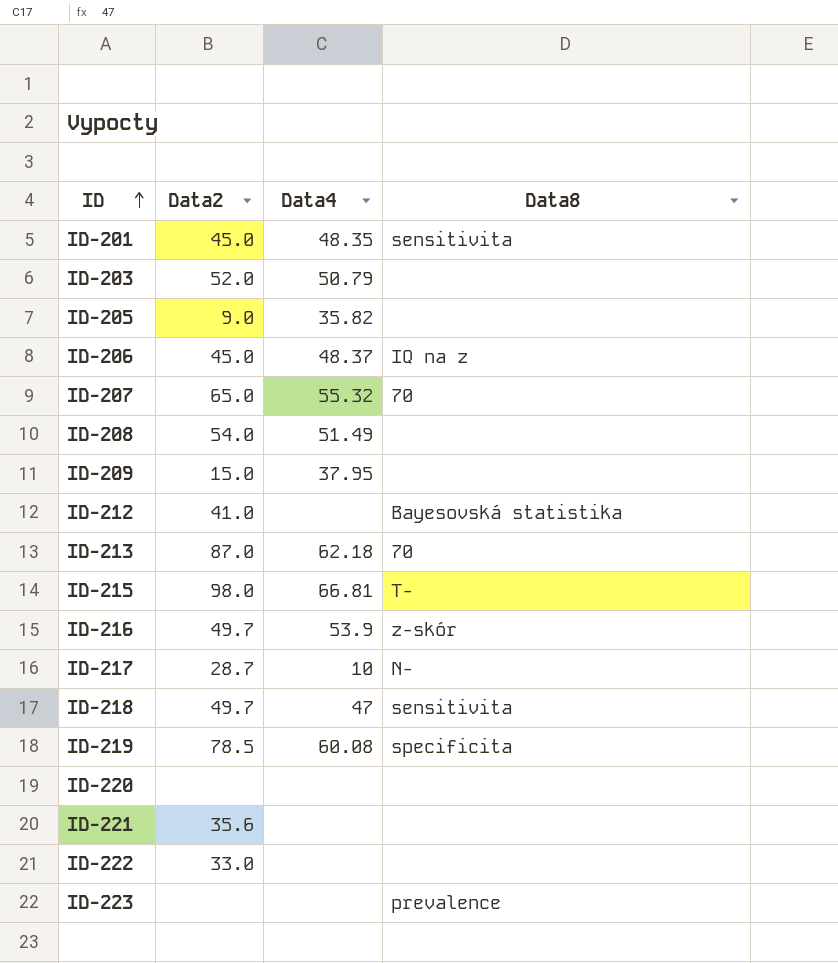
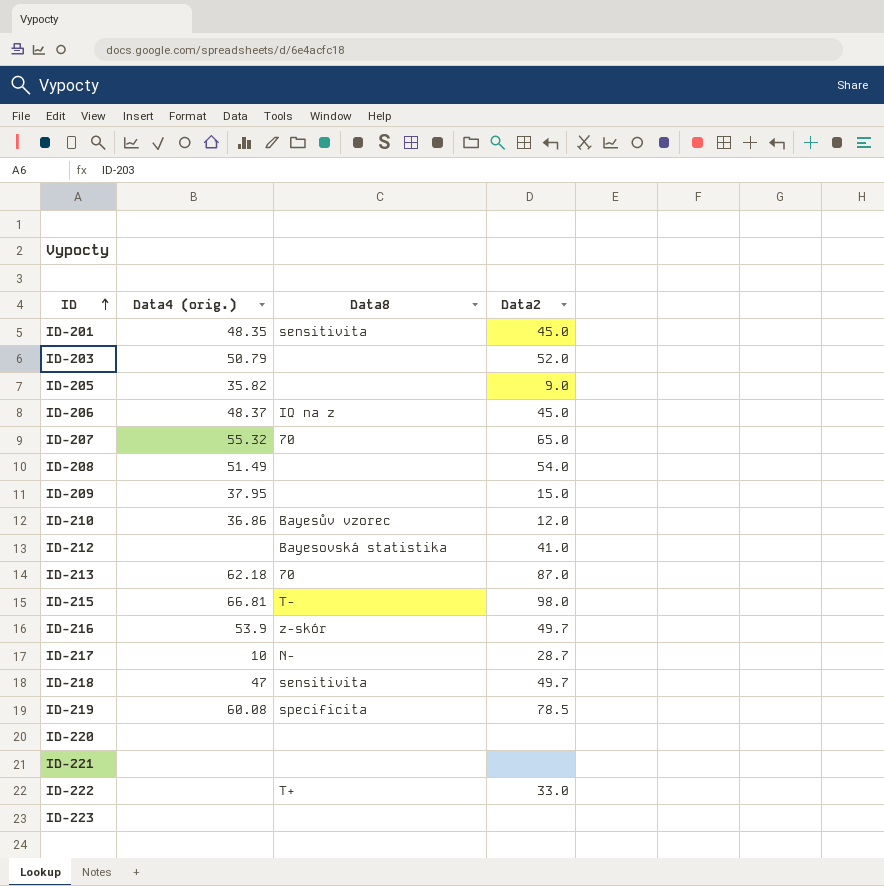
column name: Data4 -> Data4 (orig.)
column Data2 | position: 2 -> 4
row ID-210: none -> 36.86 | Bayesův vzorec | 12.0
ID-221 | Data2: 35.6 -> none
ID-222 | Data8: none -> T+
ID-223 | Data8: prevalence -> none

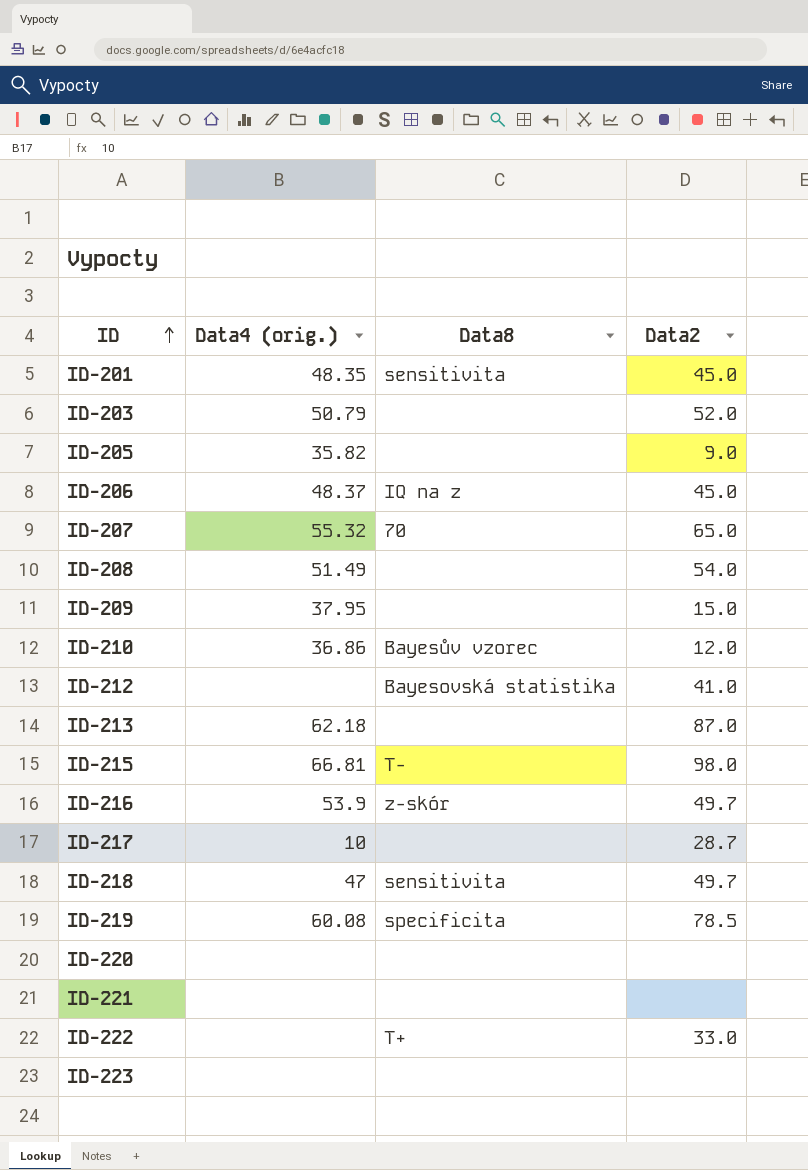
ID-213 | Data8: 70 -> none
ID-217 | Data8: N- -> none

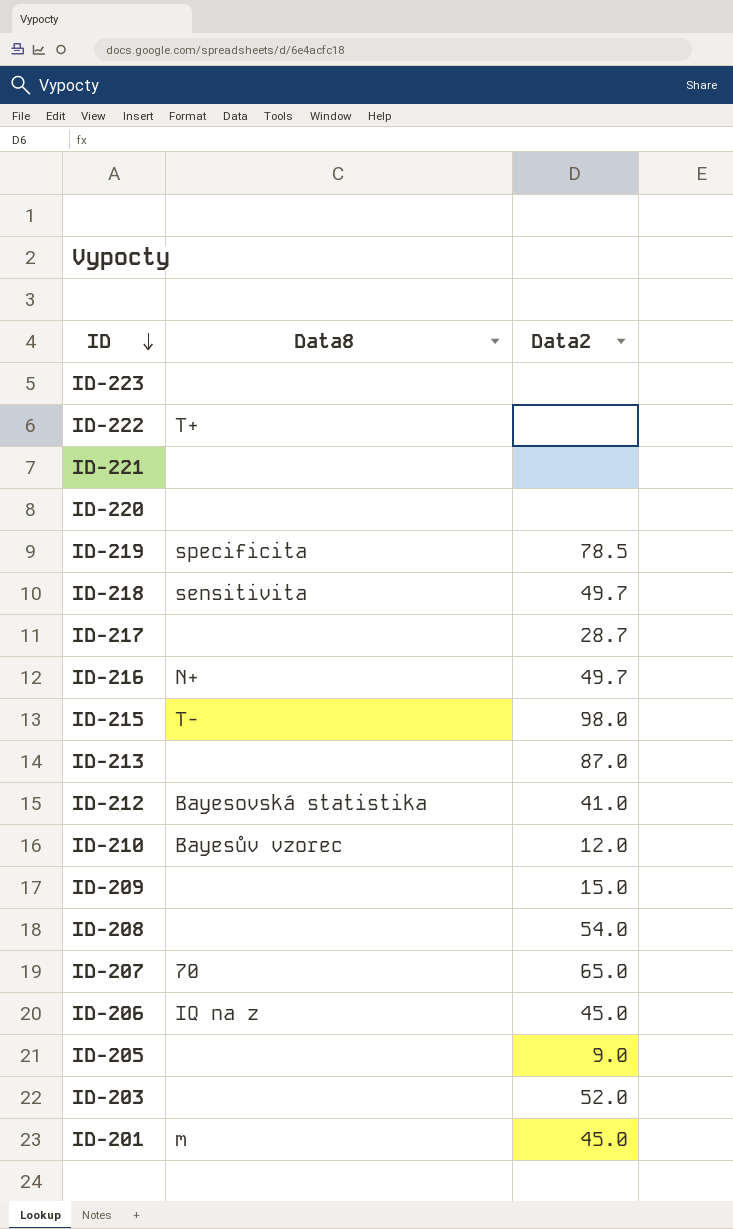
row order: ID ascending -> ID descending
column Data4 (orig.) | position: 2 -> none
ID-222 | Data2: 33.0 -> none
ID-216 | Data8: z-skór -> N+
ID-201 | Data8: sensitivita -> m

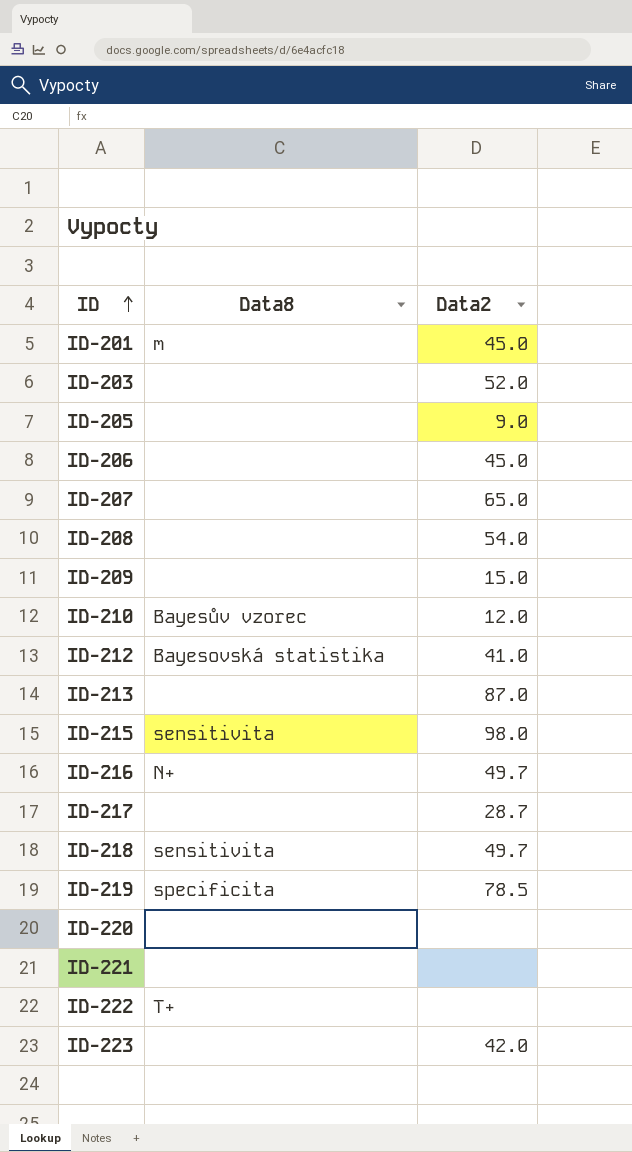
row order: ID descending -> ID ascending
ID-206 | Data8: IQ na z -> none
ID-207 | Data8: 70 -> none
ID-215 | Data8: T- -> sensitivita
ID-223 | Data2: none -> 42.0

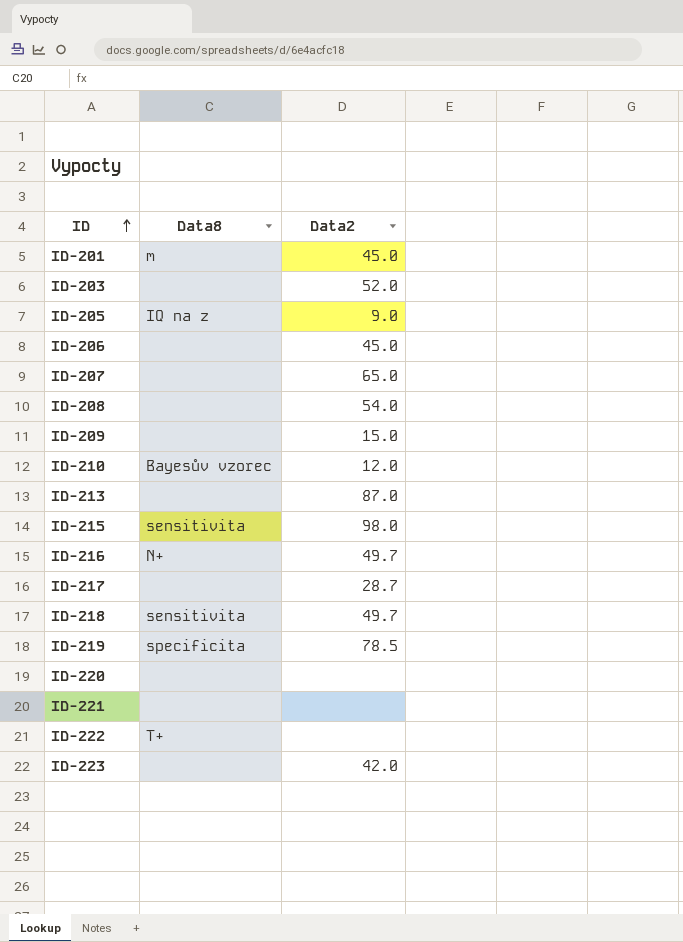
row ID-212: Bayesovská statistika | 41.0 -> none
ID-205 | Data8: none -> IQ na z

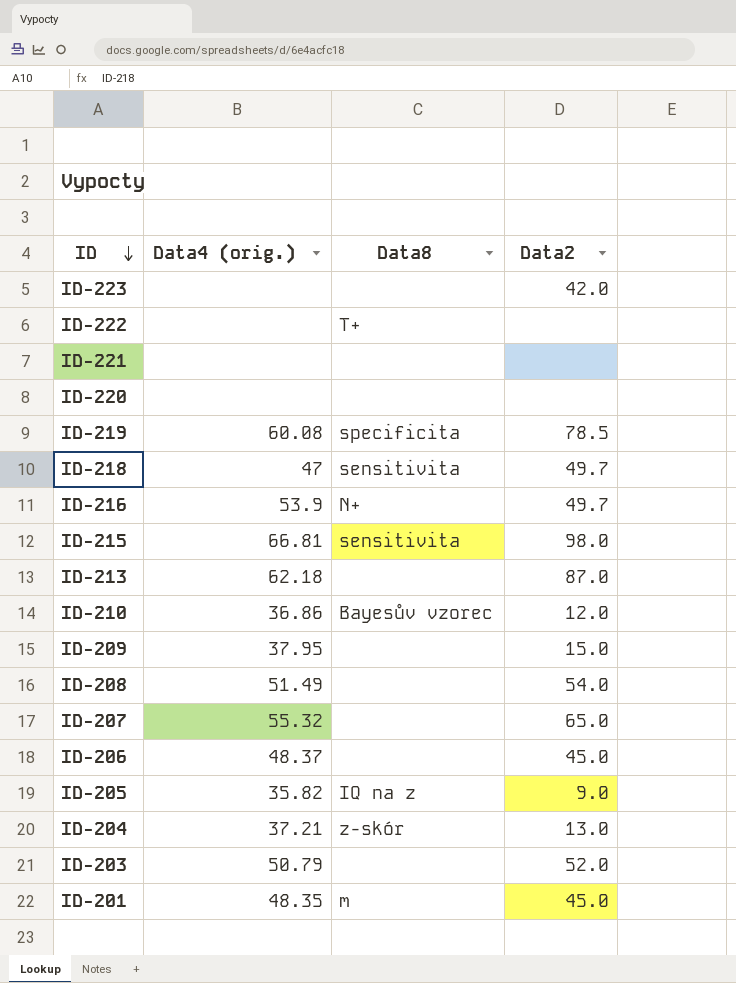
row order: ID ascending -> ID descending
column Data4 (orig.) | position: none -> 2
row ID-217: none | 28.7 -> none
row ID-204: none -> 37.21 | z-skór | 13.0

